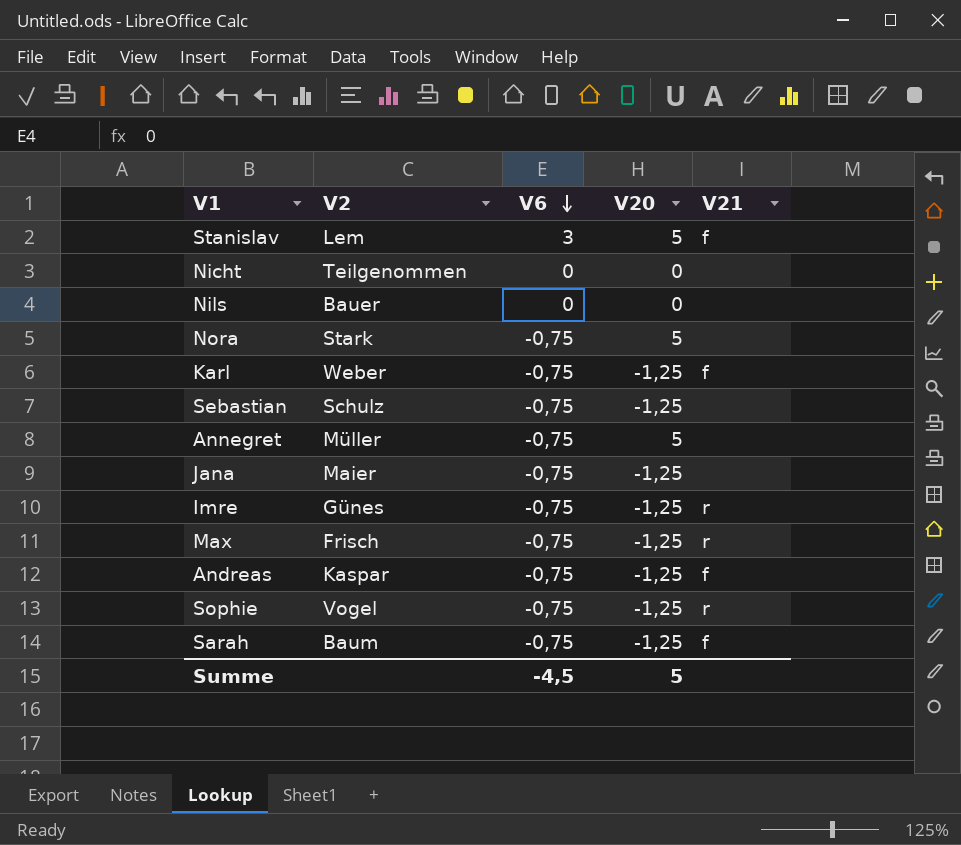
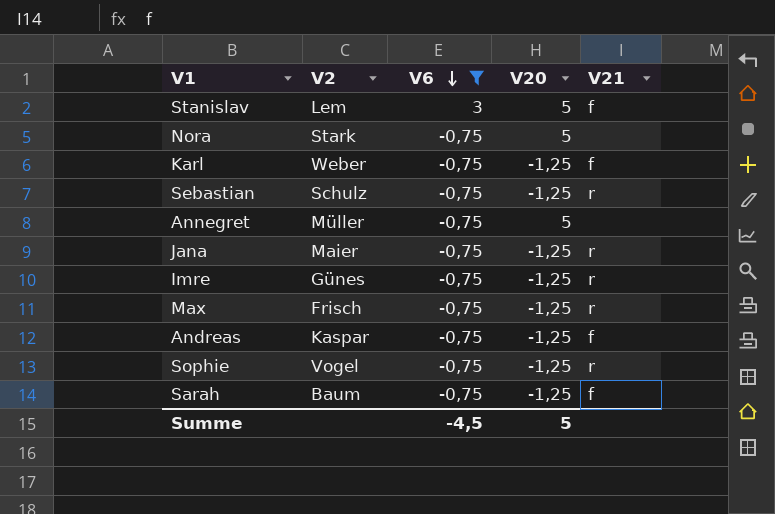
filter: none -> V6 != 0
Sebastian | V21: none -> r
Jana | V21: none -> r

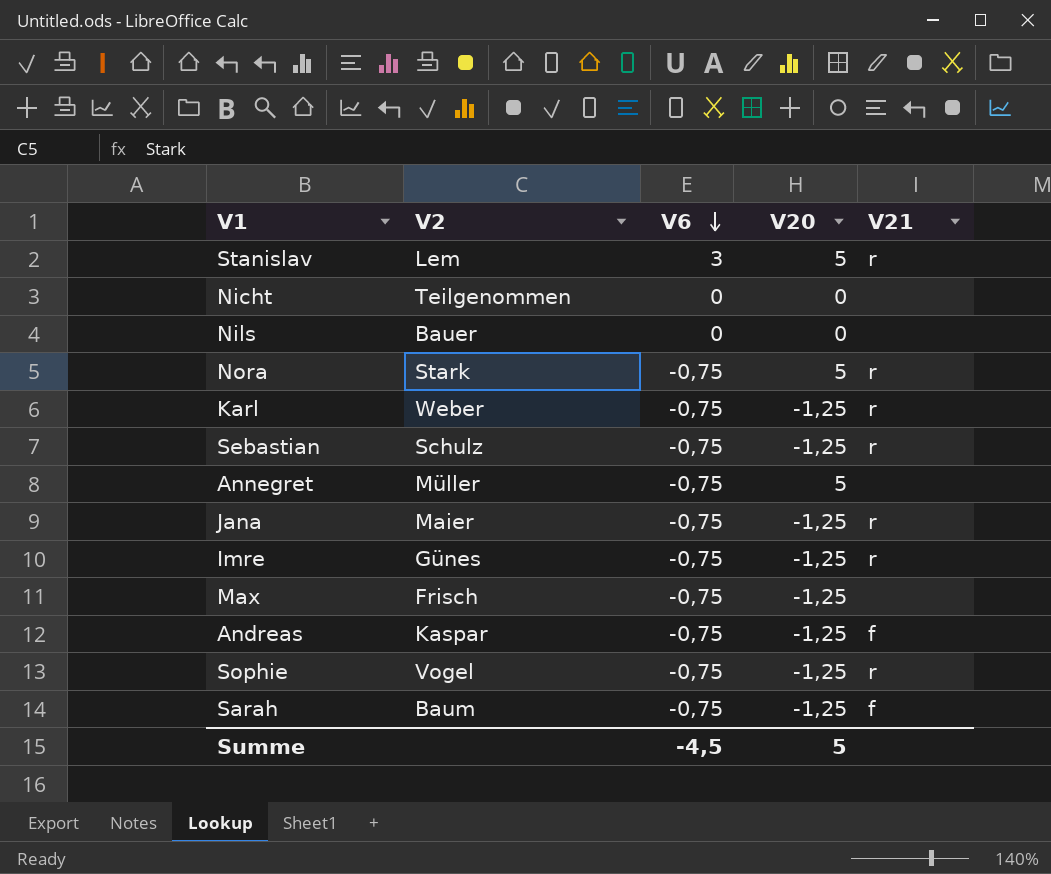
filter: V6 != 0 -> none
Stanislav | V21: f -> r
Nora | V21: none -> r
Karl | V21: f -> r
Max | V21: r -> none

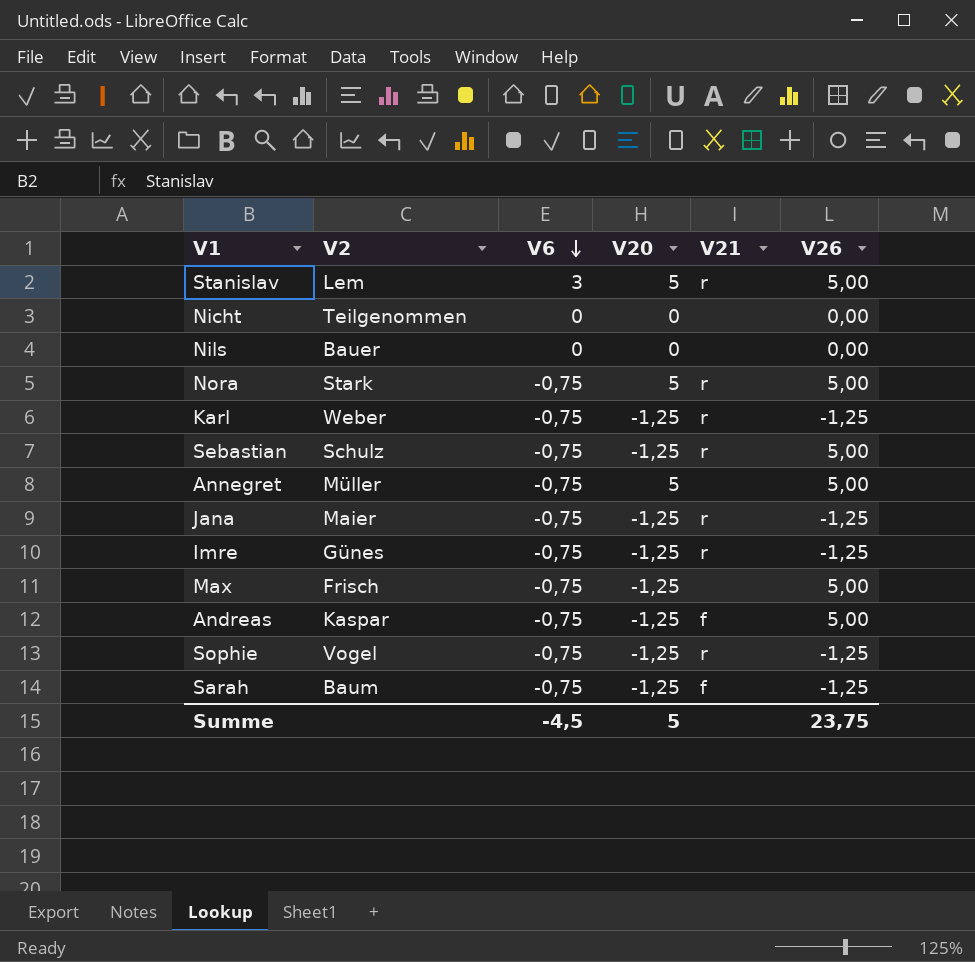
column V26 | position: none -> 6

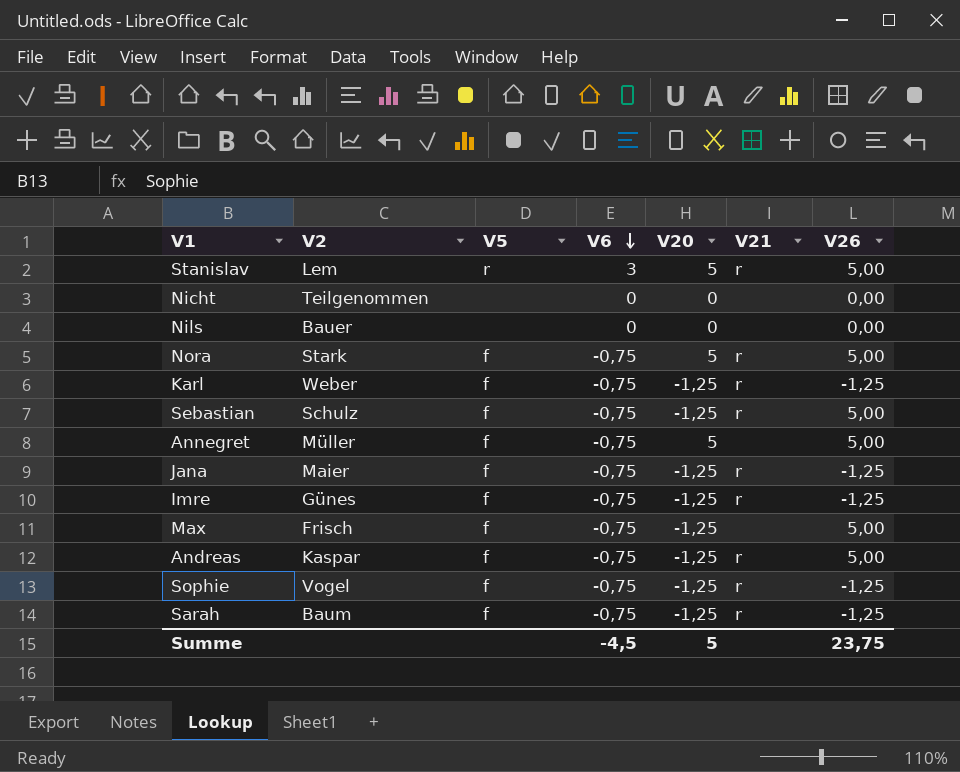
column V5 | position: none -> 3
Andreas | V21: f -> r
Sarah | V21: f -> r

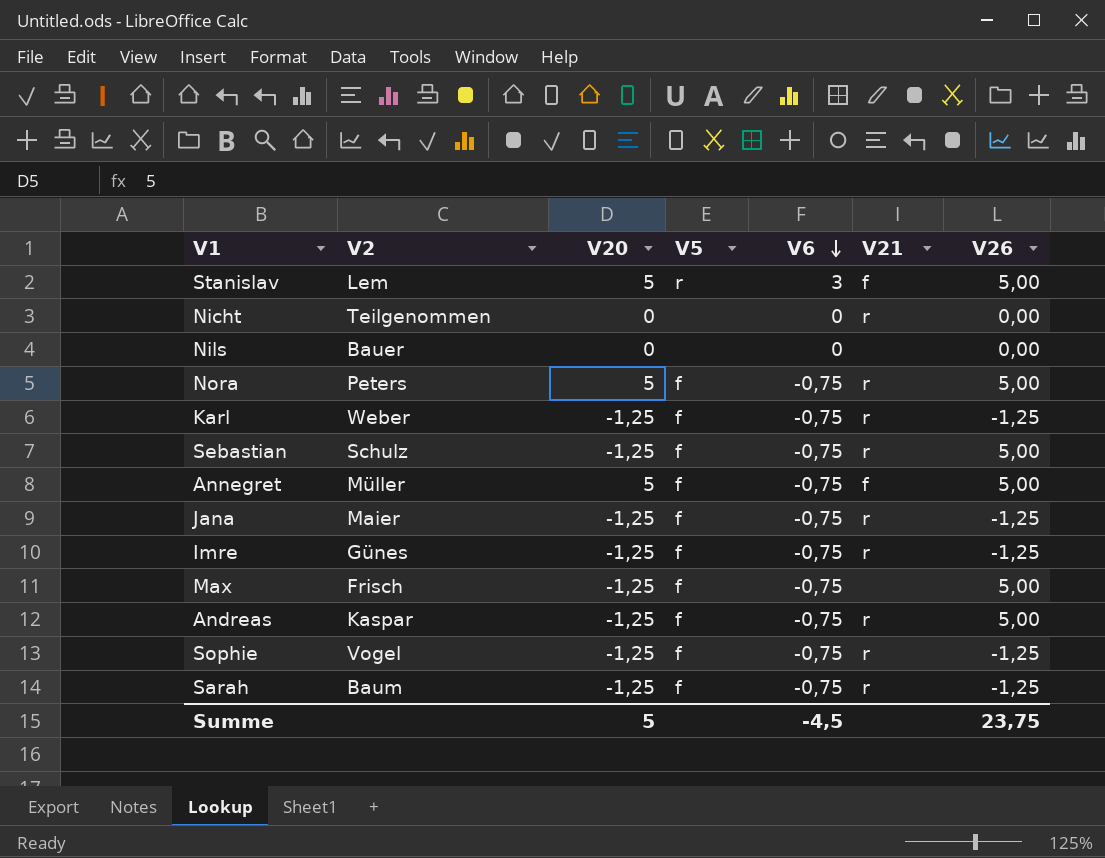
column V20 | position: 5 -> 3
Stanislav | V21: r -> f
Nicht | V21: none -> r
Nora | V2: Stark -> Peters
Annegret | V21: none -> f

